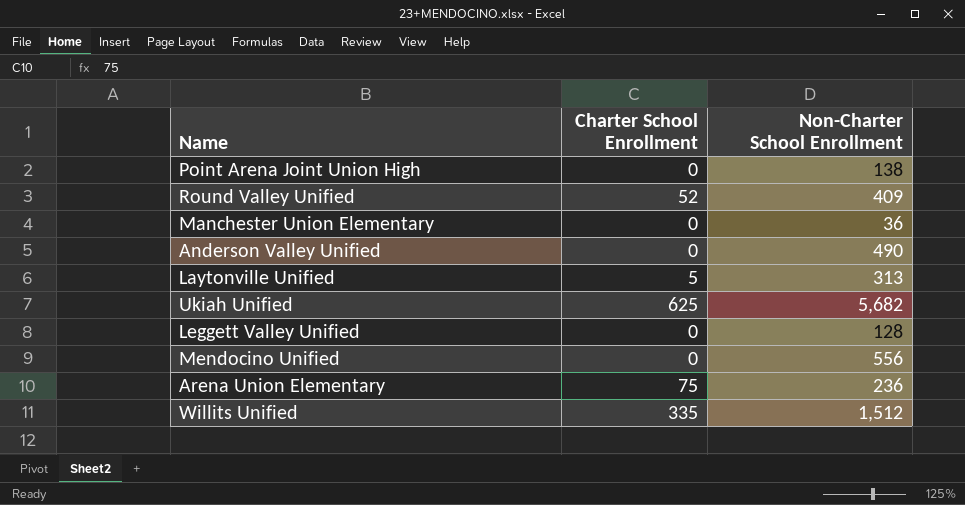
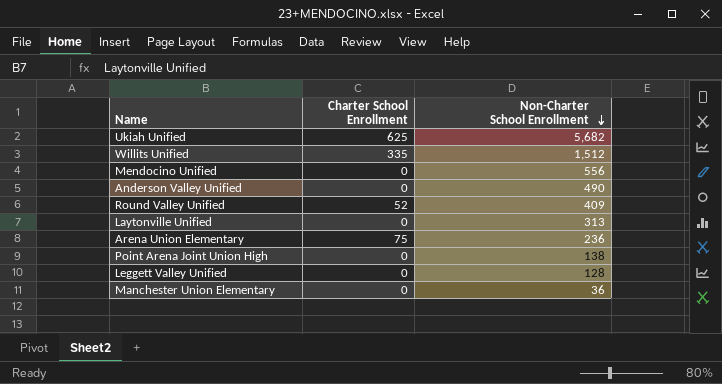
row order: none -> Non-Charter School Enrollment descending
Laytonville Unified | Charter School Enrollment: 5 -> 0

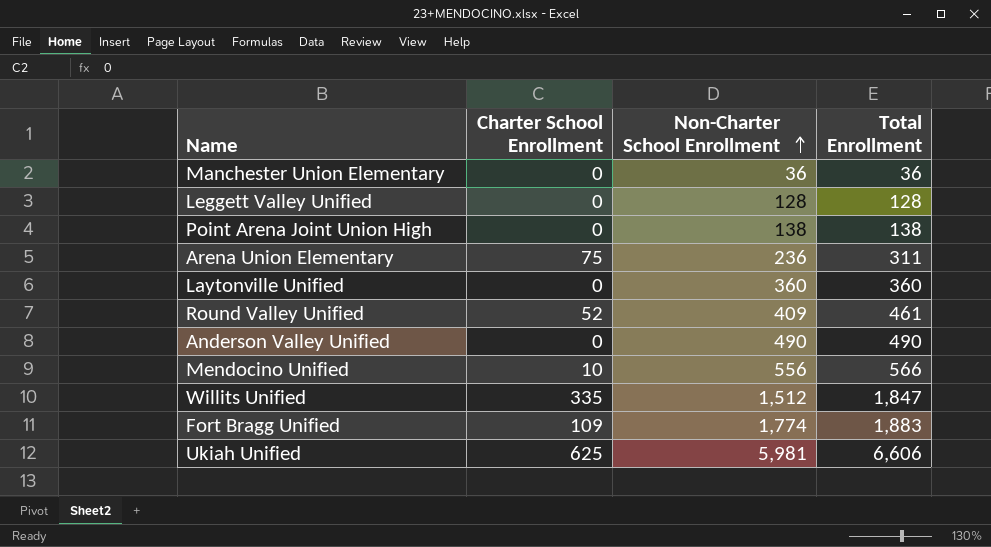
row order: Non-Charter School Enrollment descending -> Non-Charter School Enrollment ascending
column Total Enrollment | formula: none -> [Charter School Enrollment] + [Non-Charter School Enrollment]
Laytonville Unified | Non-Charter School Enrollment: 313 -> 360
Mendocino Unified | Charter School Enrollment: 0 -> 10
row Fort Bragg Unified: none -> 109 | 1,774 | 1,883
Ukiah Unified | Non-Charter School Enrollment: 5,682 -> 5,981

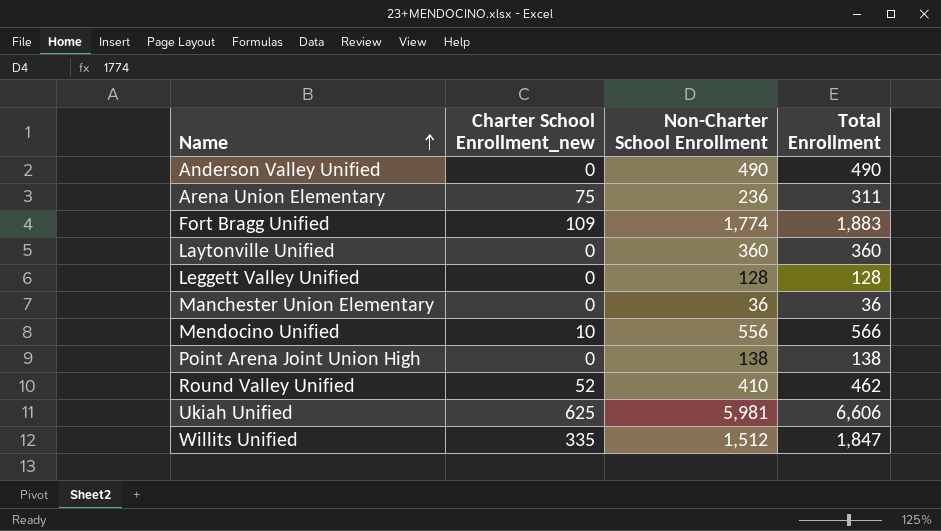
row order: Non-Charter School Enrollment ascending -> Name ascending
column name: Charter School Enrollment -> Charter School Enrollment_new
Round Valley Unified | Non-Charter School Enrollment: 409 -> 410
Round Valley Unified | Total Enrollment: 461 -> 462

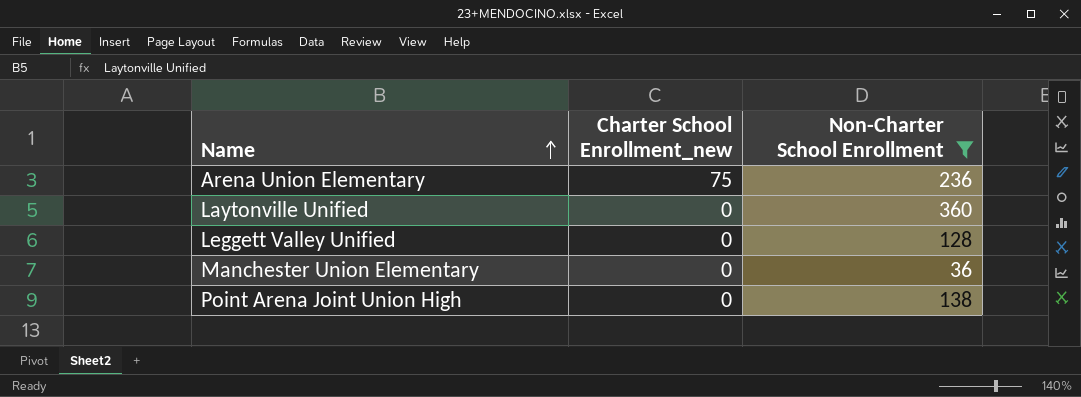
filter: none -> Non-Charter School Enrollment <= 360
column Total Enrollment | formula: [Charter School Enrollment_new] + [Non-Charter School Enrollment] -> none

